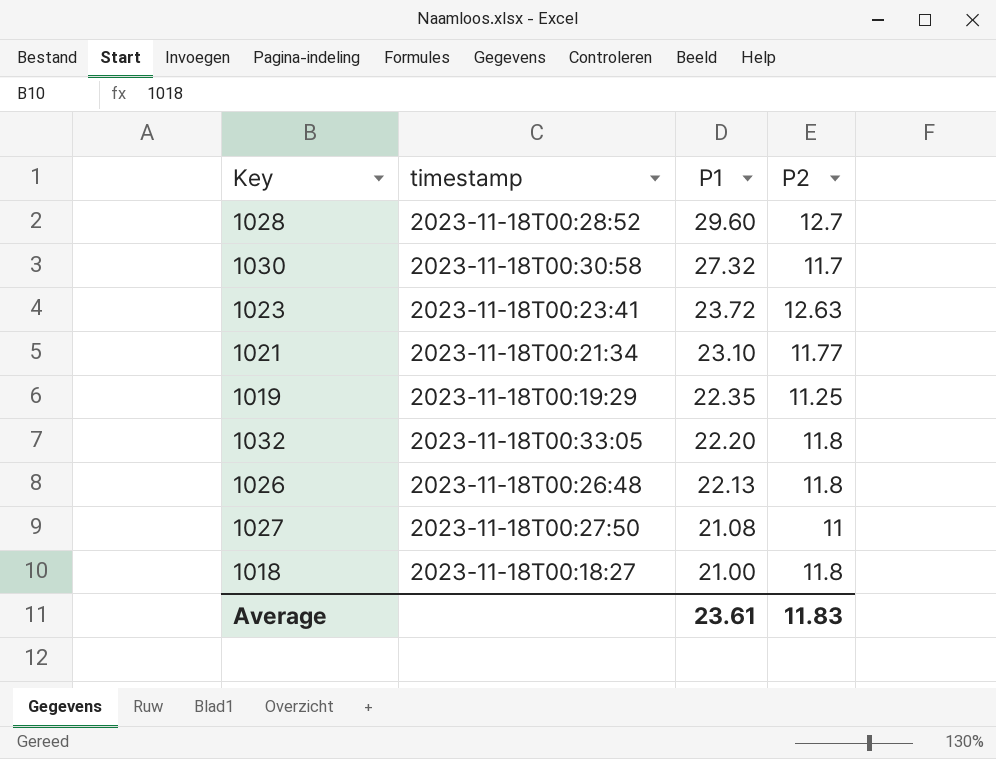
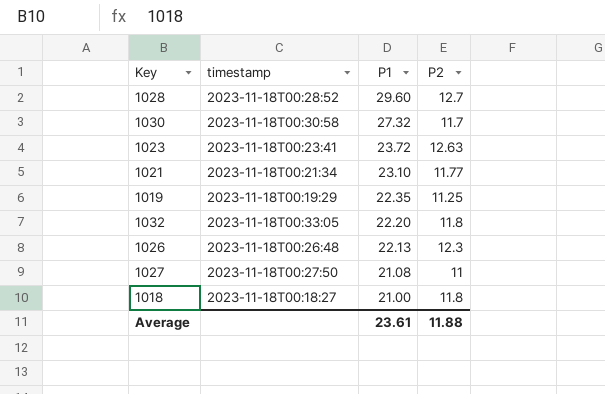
1026 | P2: 11.8 -> 12.3
Average | P2: 11.83 -> 11.88

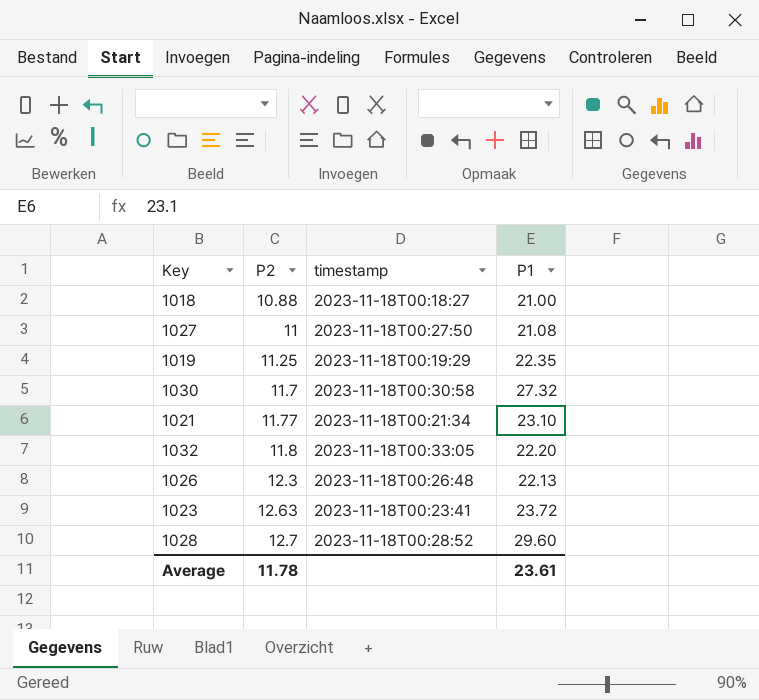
row order: P1 descending -> P2 ascending
column P2 | position: 4 -> 2
1018 | P2: 11.8 -> 10.88
Average | P2: 11.88 -> 11.78

